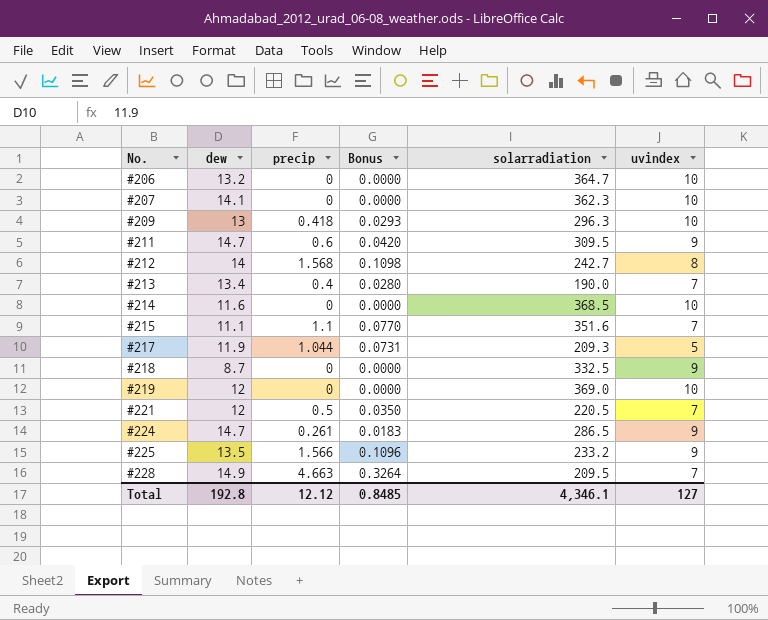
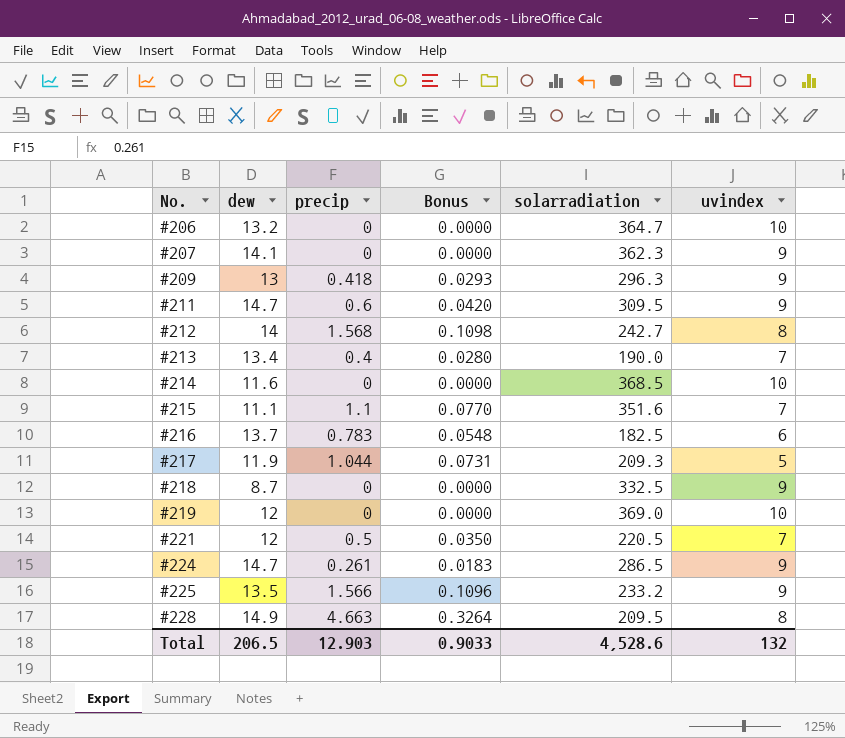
#207 | uvindex: 10 -> 9
#209 | uvindex: 10 -> 9
row #216: none -> 13.7 | 0.783 | 0.0548 | 182.5 | 6
#228 | uvindex: 7 -> 8
Total | dew: 192.8 -> 206.5
Total | precip: 12.12 -> 12.903
Total | Bonus: 0.8485 -> 0.9033
Total | solarradiation: 4,346.1 -> 4,528.6
Total | uvindex: 127 -> 132

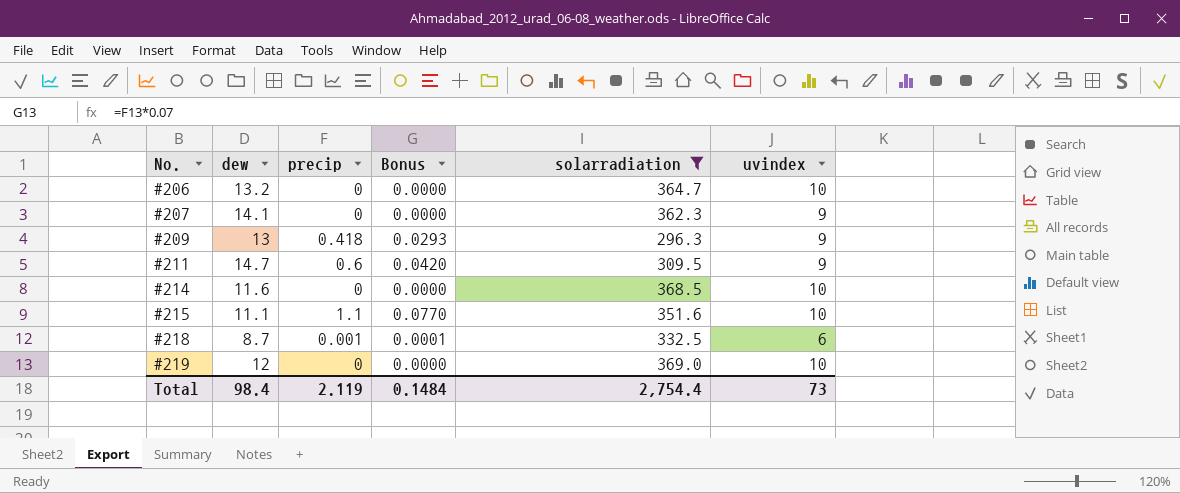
filter: none -> solarradiation >= 296.3
#215 | uvindex: 7 -> 10
#218 | precip: 0 -> 0.001
#218 | Bonus: 0.0000 -> 0.0001
#218 | uvindex: 9 -> 6
Total | dew: 206.5 -> 98.4
Total | precip: 12.903 -> 2.119
Total | Bonus: 0.9033 -> 0.1484
Total | solarradiation: 4,528.6 -> 2,754.4
Total | uvindex: 132 -> 73

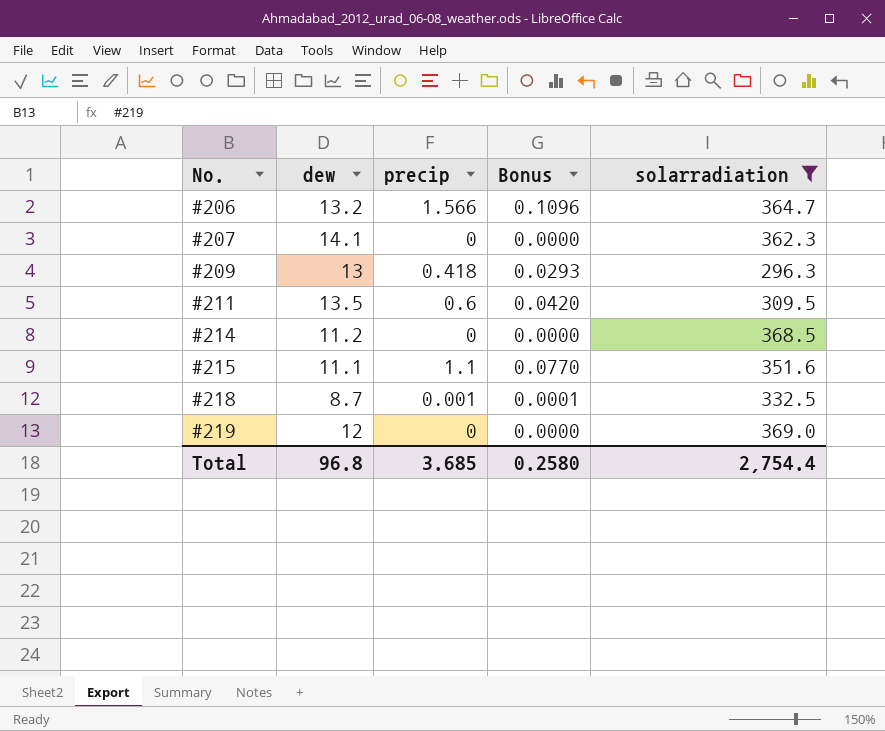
column uvindex | position: 6 -> none
#206 | precip: 0 -> 1.566
#206 | Bonus: 0.0000 -> 0.1096
#211 | dew: 14.7 -> 13.5
#214 | dew: 11.6 -> 11.2
Total | dew: 98.4 -> 96.8
Total | precip: 2.119 -> 3.685
Total | Bonus: 0.1484 -> 0.2580

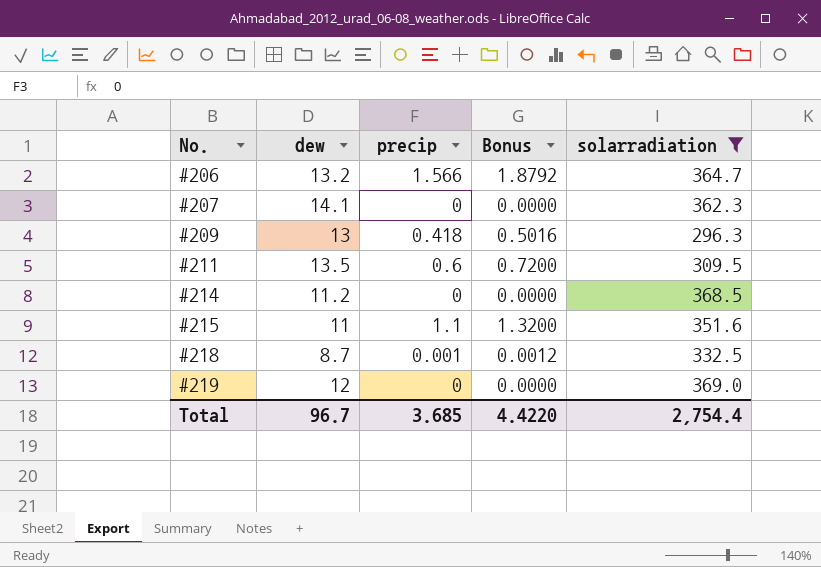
column Bonus | formula: [precip] * 0.07 -> [precip] * 1.2
#215 | dew: 11.1 -> 11
Total | dew: 96.8 -> 96.7
Total | Bonus: 0.2580 -> 4.4220

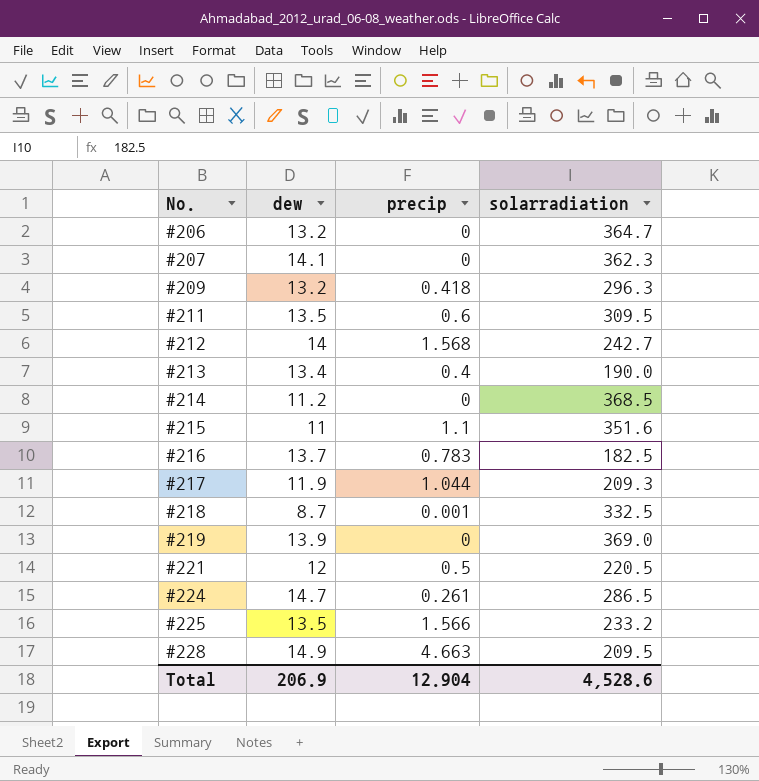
filter: solarradiation >= 296.3 -> none
column Bonus | formula: [precip] * 1.2 -> none
#206 | precip: 1.566 -> 0
#209 | dew: 13 -> 13.2
#219 | dew: 12 -> 13.9
Total | dew: 96.7 -> 206.9
Total | precip: 3.685 -> 12.904
Total | solarradiation: 2,754.4 -> 4,528.6

